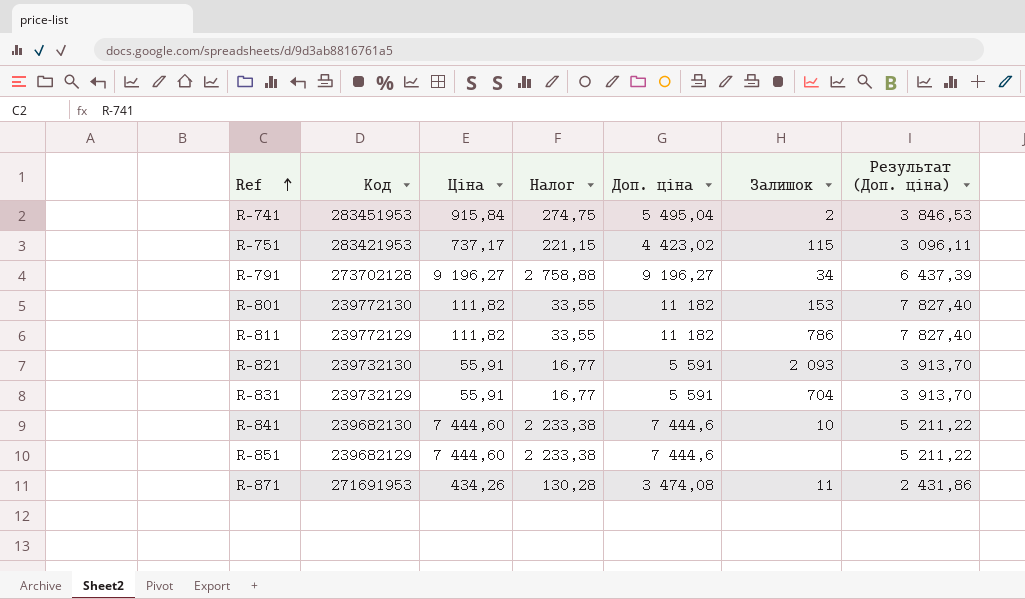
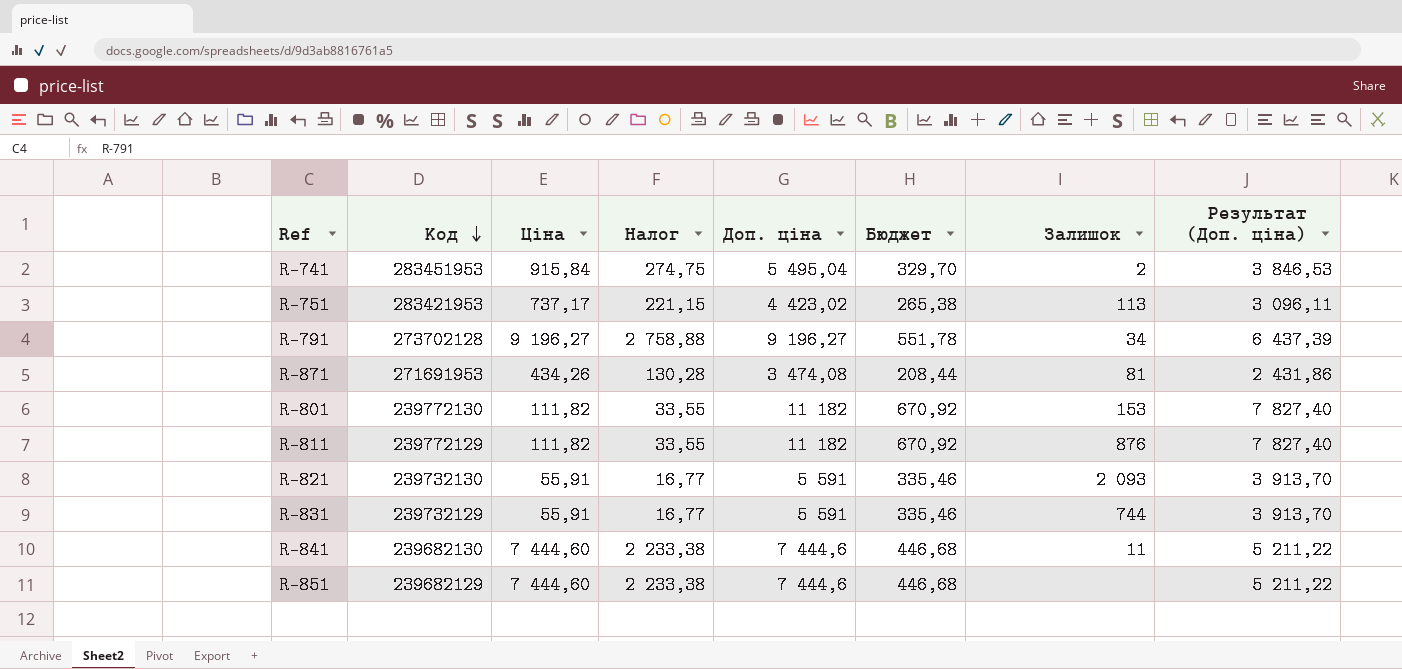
row order: Ref ascending -> Код descending
column Бюджет | formula: none -> [Доп. ціна] * 0,06
R-751 | Залишок: 115 -> 113
R-871 | Залишок: 11 -> 81
R-811 | Залишок: 786 -> 876
R-831 | Залишок: 704 -> 744
R-841 | Залишок: 10 -> 11

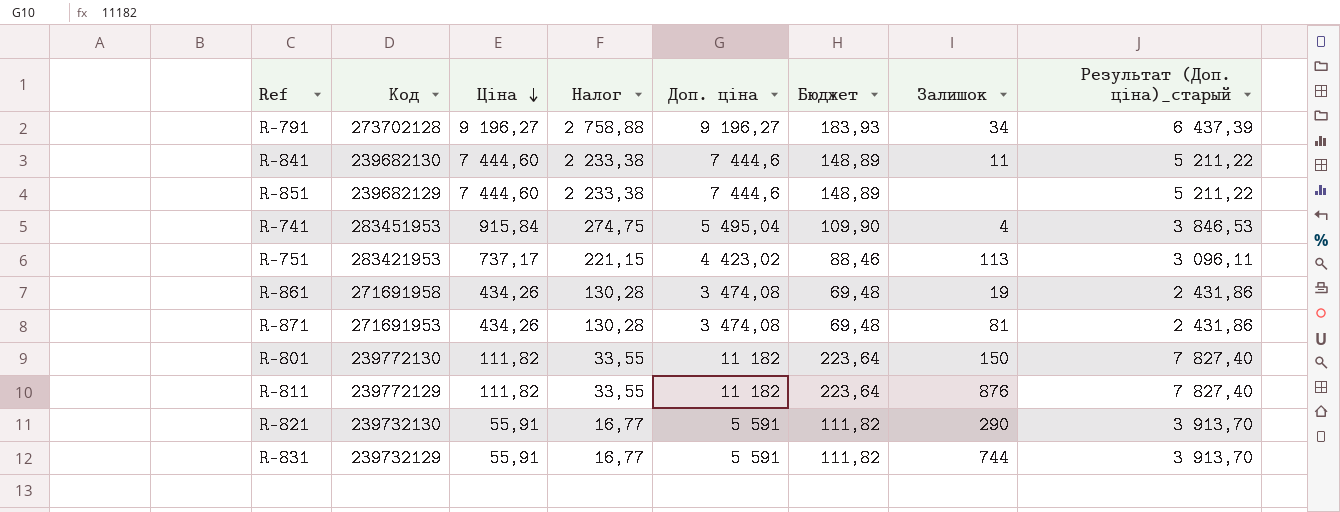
row order: Код descending -> Ціна descending
column Бюджет | formula: [Доп. ціна] * 0,06 -> [Доп. ціна] * 0,02
column name: Результат (Доп. ціна) -> Результат (Доп. ціна)_старый
R-741 | Залишок: 2 -> 4
row R-861: none -> 271691958 | 434,26 | 130,28 | 3 474,08 | 69,48 | 19 | 2 431,86
R-801 | Залишок: 153 -> 150
R-821 | Залишок: 2 093 -> 290

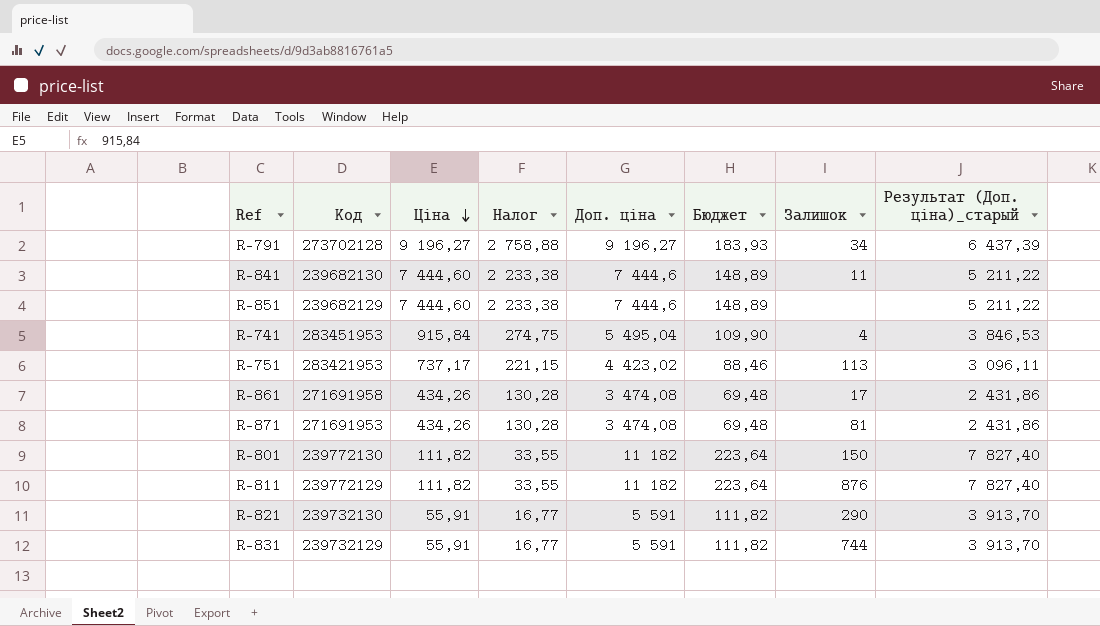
R-861 | Залишок: 19 -> 17

